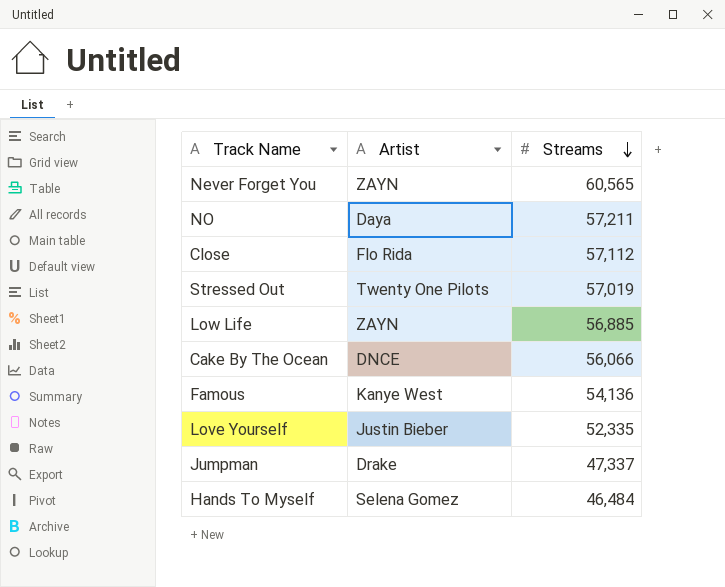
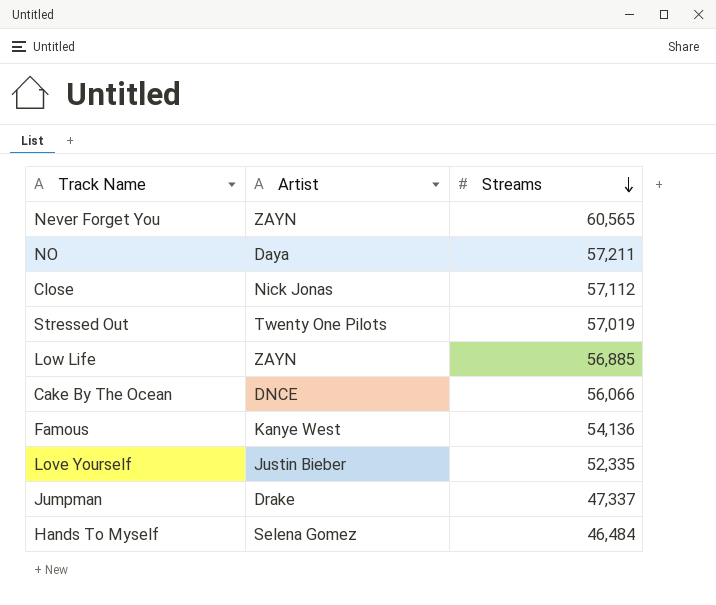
Close | Artist: Flo Rida -> Nick Jonas

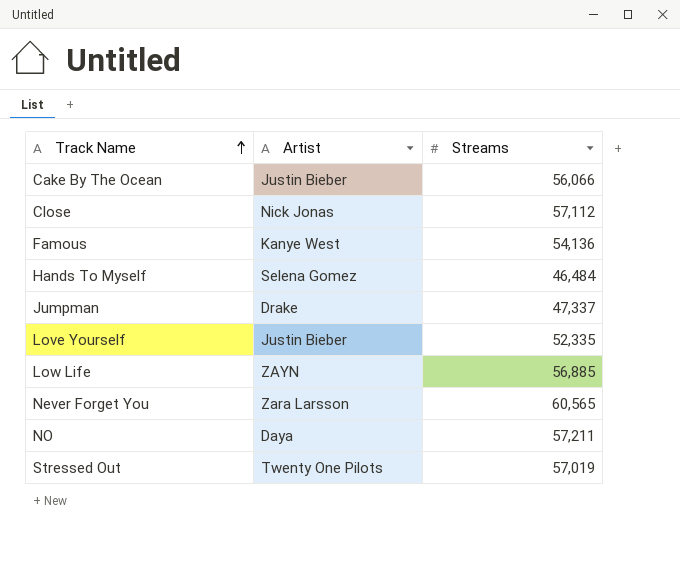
row order: Streams descending -> Track Name ascending
Cake By The Ocean | Artist: DNCE -> Justin Bieber
Never Forget You | Artist: ZAYN -> Zara Larsson

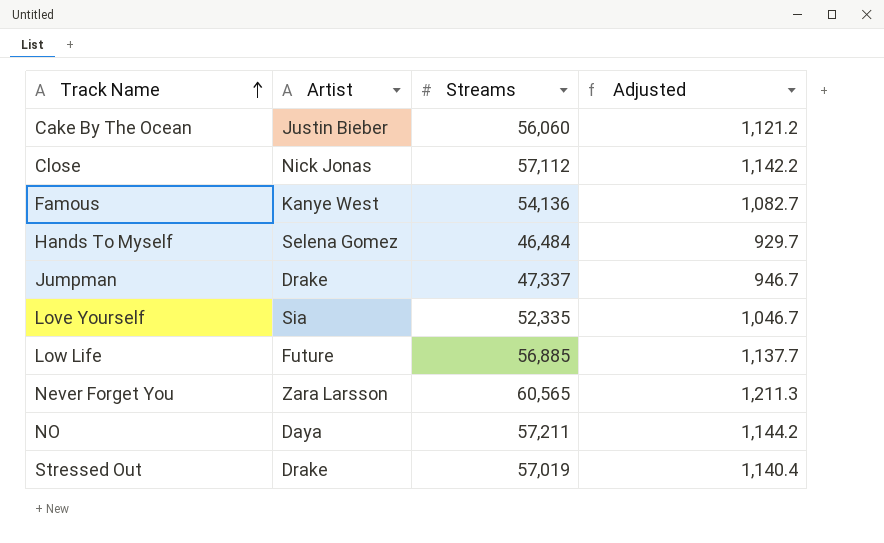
column Adjusted | formula: none -> [Streams] * 0.02
Cake By The Ocean | Streams: 56,066 -> 56,060
Love Yourself | Artist: Justin Bieber -> Sia
Low Life | Artist: ZAYN -> Future
Stressed Out | Artist: Twenty One Pilots -> Drake

